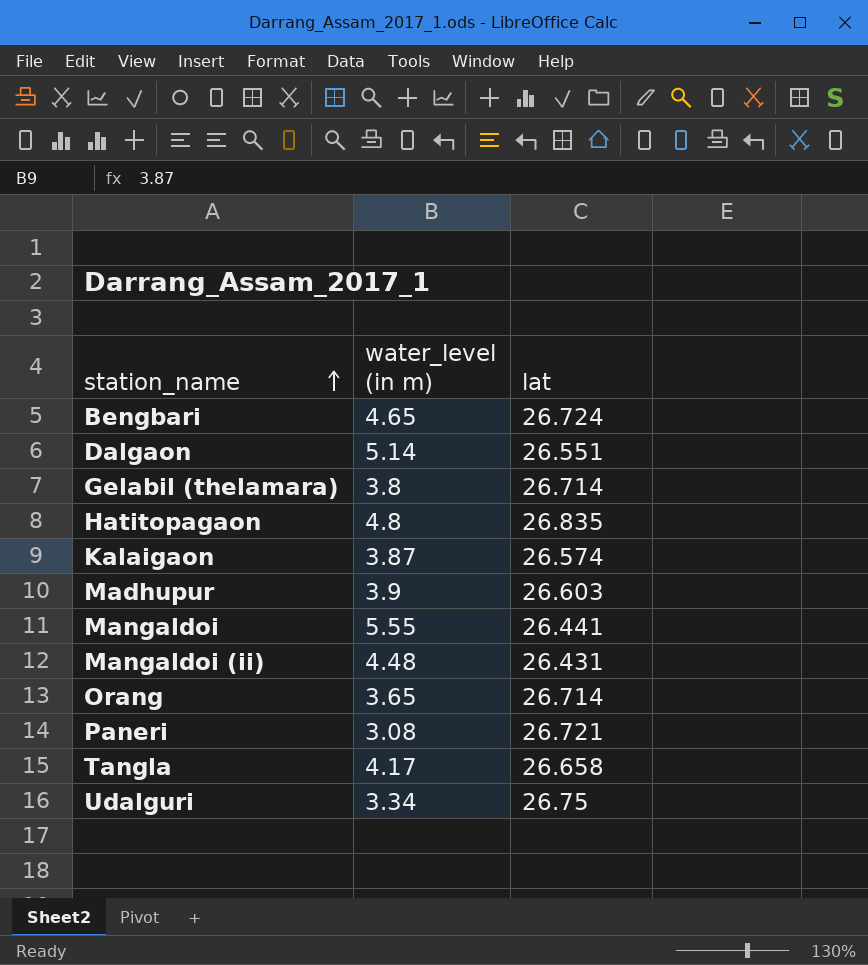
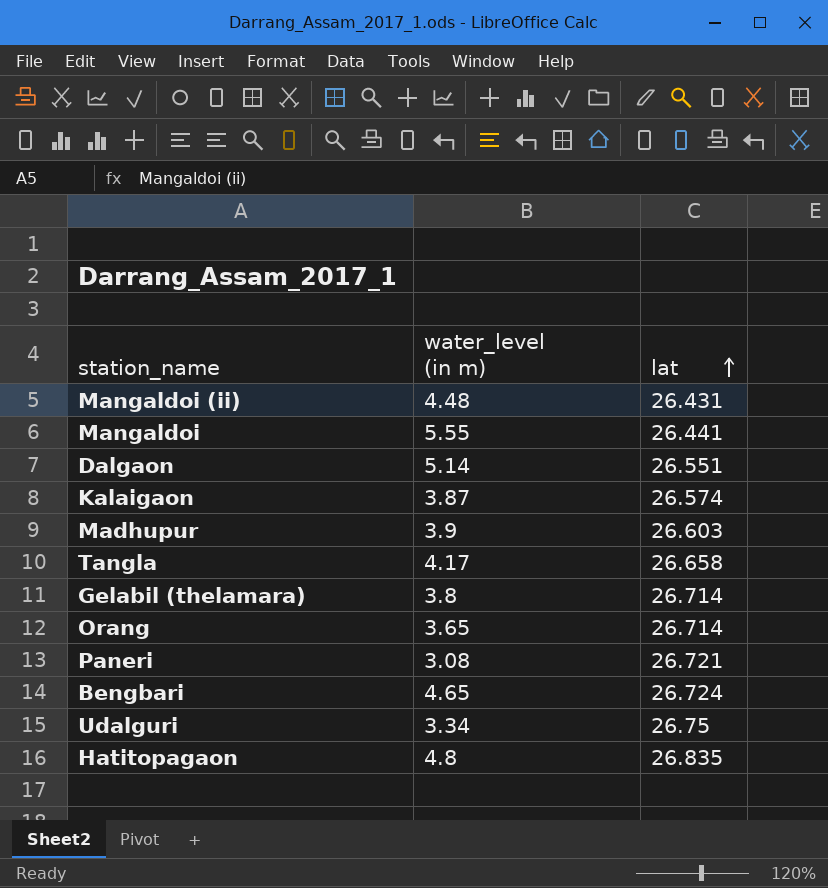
row order: station_name ascending -> lat ascending

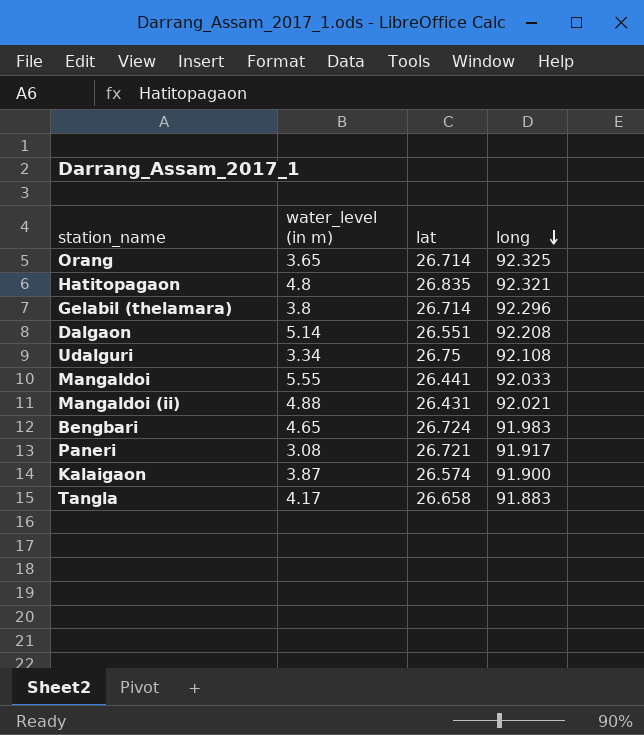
row order: lat ascending -> long descending
column long | position: none -> 4
row Madhupur: 3.9 | 26.603 -> none
Mangaldoi (ii) | water_level (in m): 4.48 -> 4.88

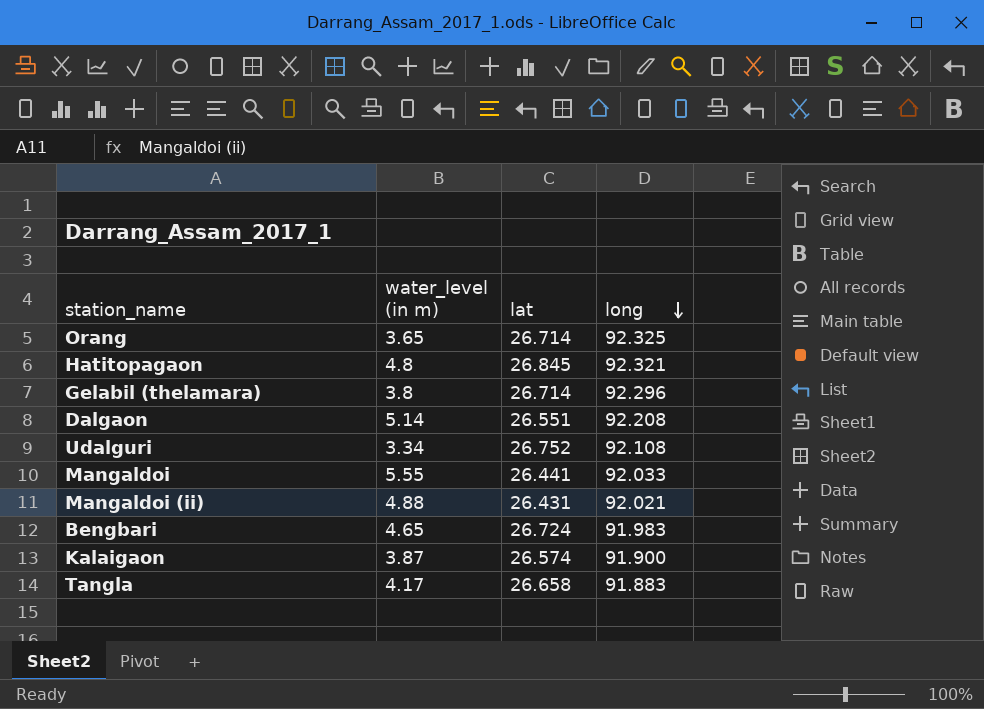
row Paneri: 3.08 | 26.721 | 91.917 -> none
Hatitopagaon | lat: 26.835 -> 26.845
Udalguri | lat: 26.75 -> 26.752

